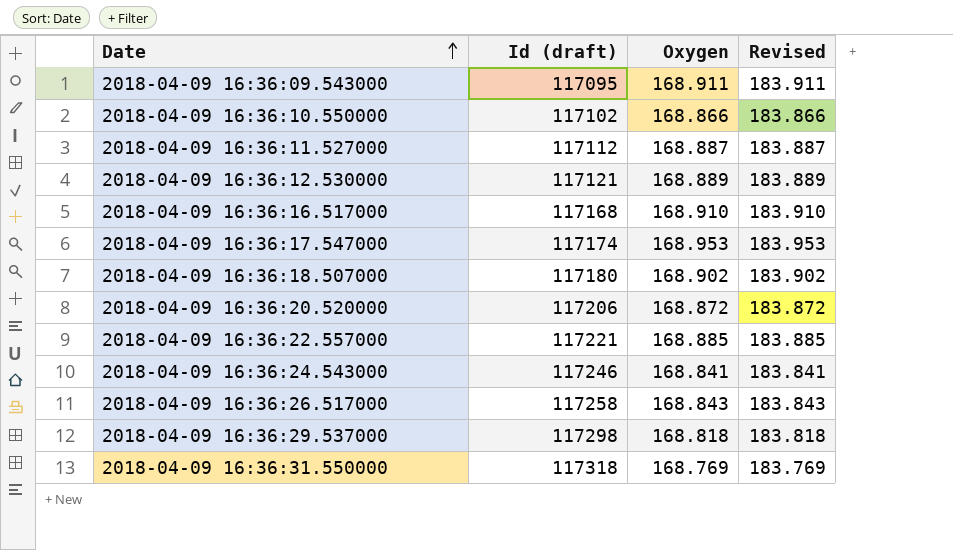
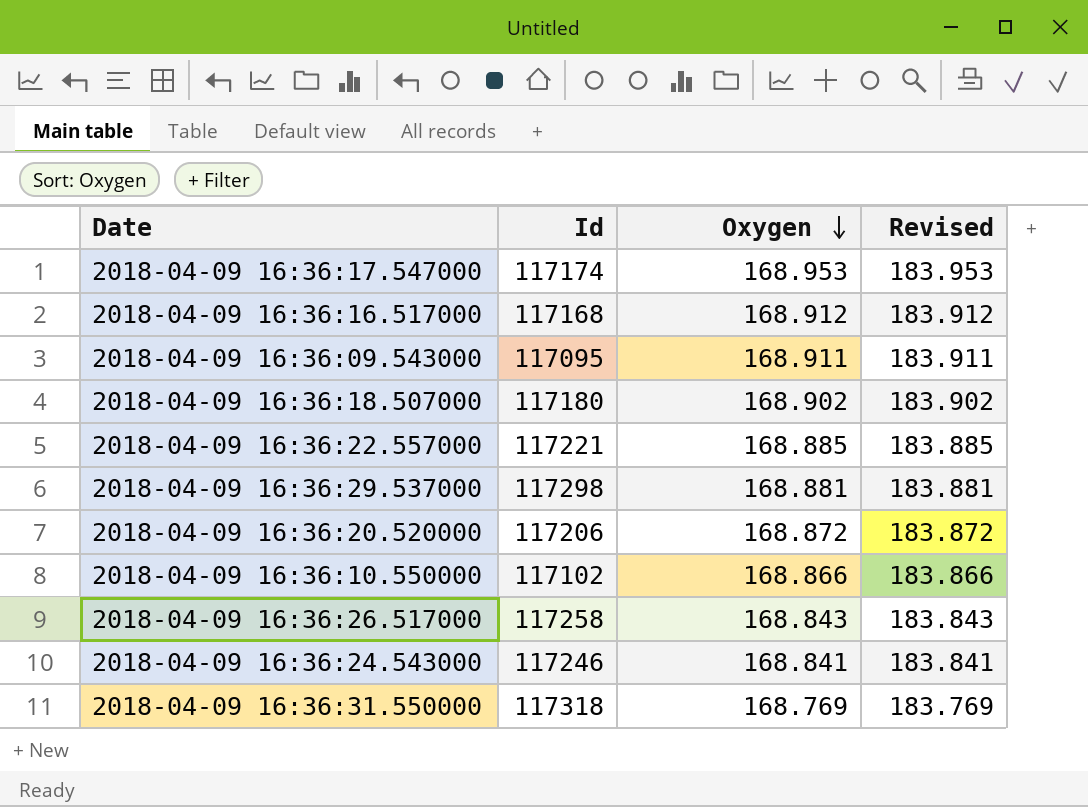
row order: Date ascending -> Oxygen descending
column name: Id (draft) -> Id
row 2018-04-09 16:36:11.527000: 117112 | 168.887 | 183.887 -> none
row 2018-04-09 16:36:12.530000: 117121 | 168.889 | 183.889 -> none
2018-04-09 16:36:16.517000 | Oxygen: 168.910 -> 168.912
2018-04-09 16:36:16.517000 | Revised: 183.910 -> 183.912
2018-04-09 16:36:29.537000 | Oxygen: 168.818 -> 168.881
2018-04-09 16:36:29.537000 | Revised: 183.818 -> 183.881

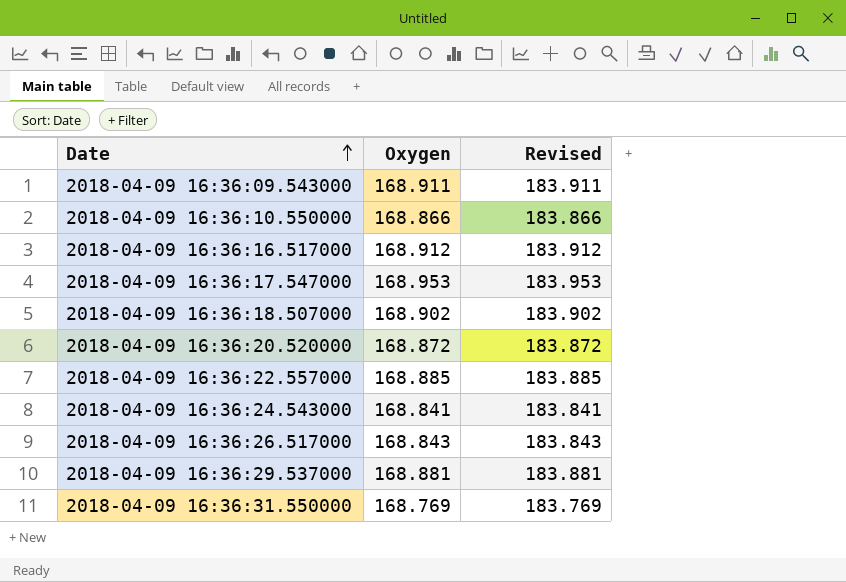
row order: Oxygen descending -> Date ascending
column Id | position: 2 -> none

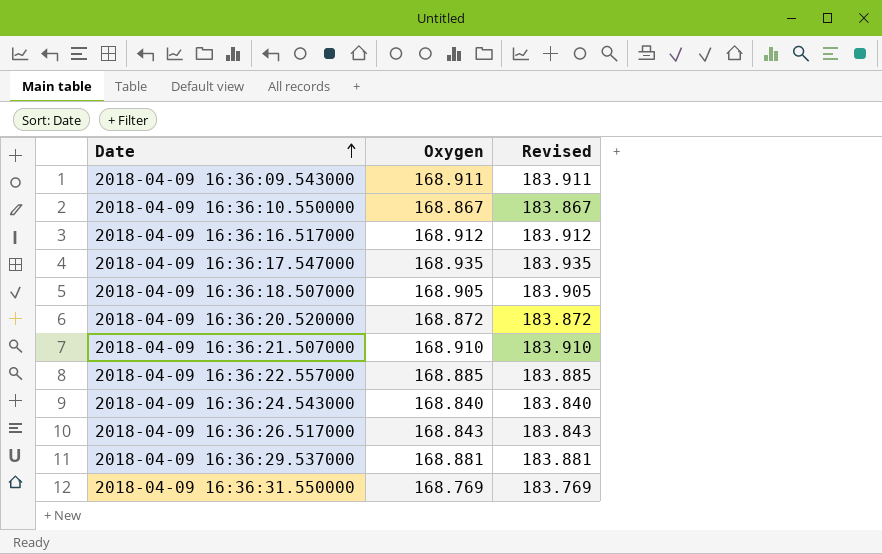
2018-04-09 16:36:10.550000 | Oxygen: 168.866 -> 168.867
2018-04-09 16:36:10.550000 | Revised: 183.866 -> 183.867
2018-04-09 16:36:17.547000 | Oxygen: 168.953 -> 168.935
2018-04-09 16:36:17.547000 | Revised: 183.953 -> 183.935
2018-04-09 16:36:18.507000 | Oxygen: 168.902 -> 168.905
2018-04-09 16:36:18.507000 | Revised: 183.902 -> 183.905
row 2018-04-09 16:36:21.507000: none -> 168.910 | 183.910
2018-04-09 16:36:24.543000 | Oxygen: 168.841 -> 168.840
2018-04-09 16:36:24.543000 | Revised: 183.841 -> 183.840

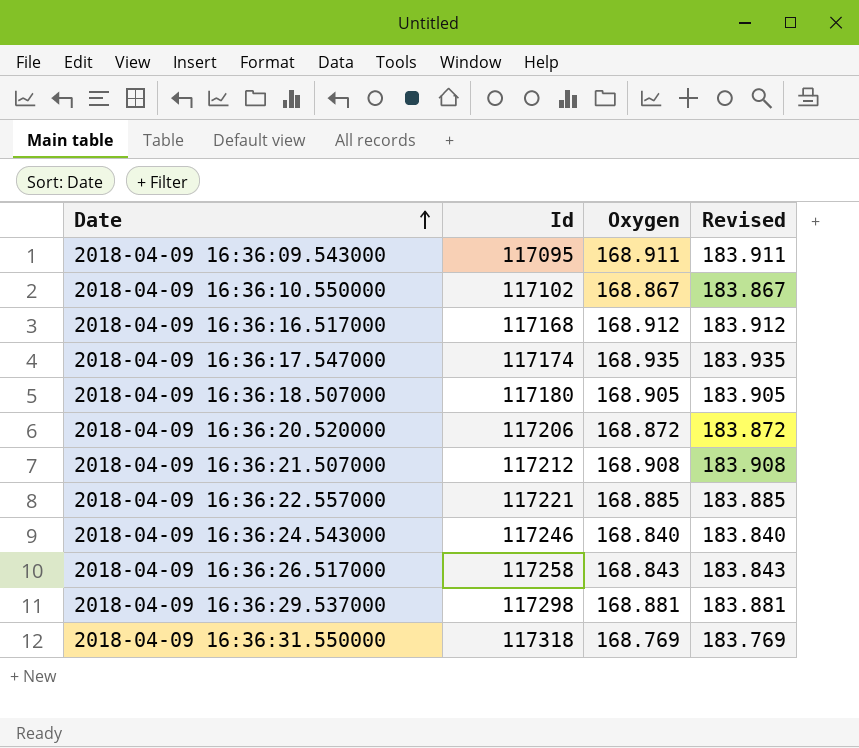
column Id | position: none -> 2
2018-04-09 16:36:21.507000 | Oxygen: 168.910 -> 168.908
2018-04-09 16:36:21.507000 | Revised: 183.910 -> 183.908

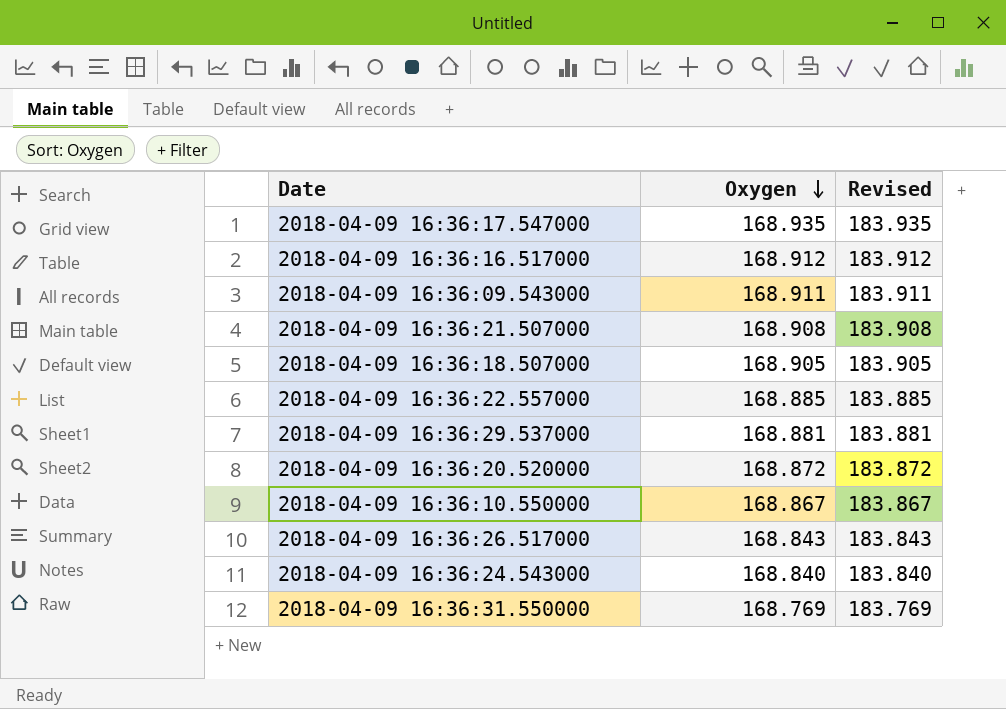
row order: Date ascending -> Oxygen descending
column Id | position: 2 -> none

